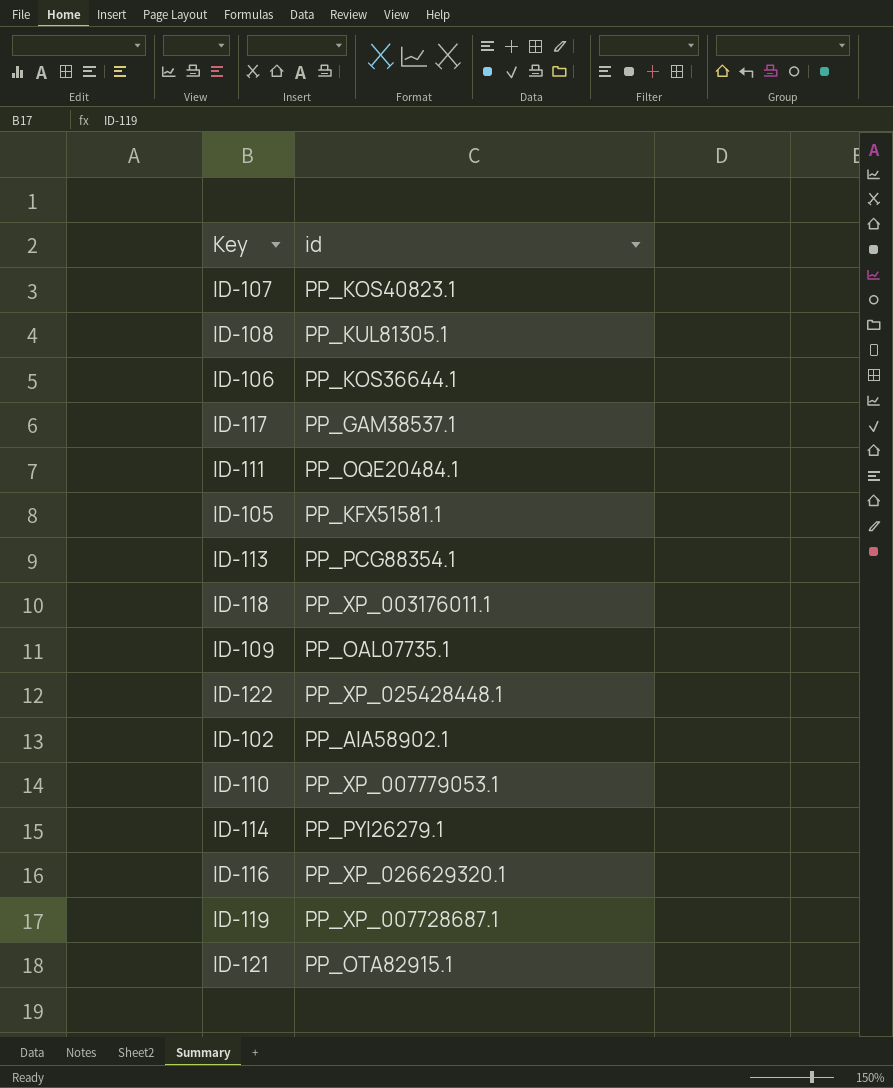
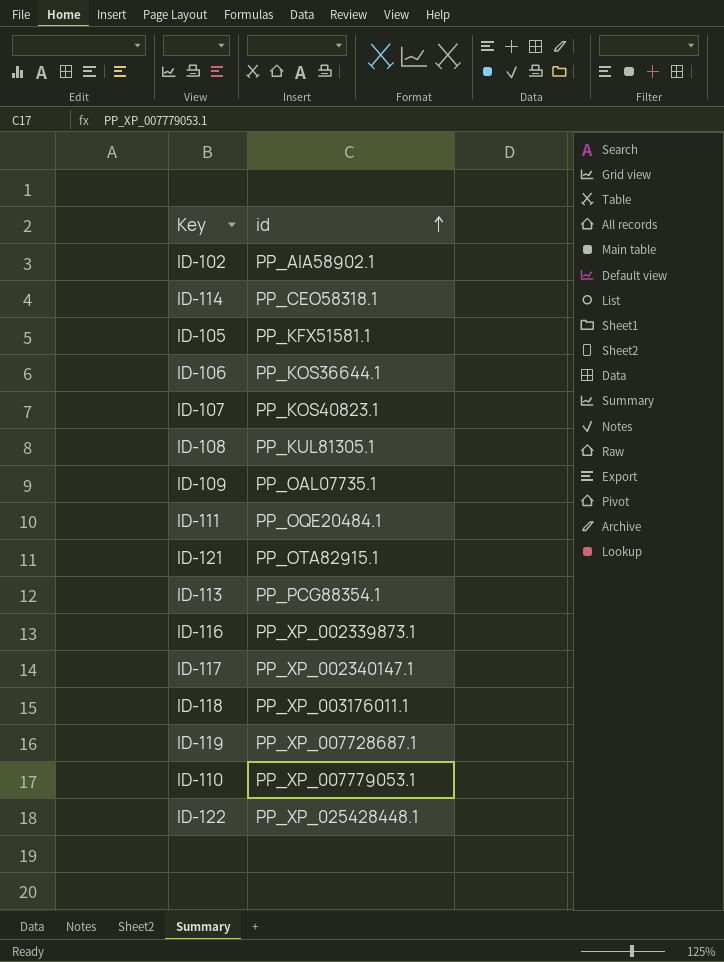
row order: none -> id ascending
ID-114 | id: PP_PYI26279.1 -> PP_CEO58318.1
ID-116 | id: PP_XP_026629320.1 -> PP_XP_002339873.1
ID-117 | id: PP_GAM38537.1 -> PP_XP_002340147.1

